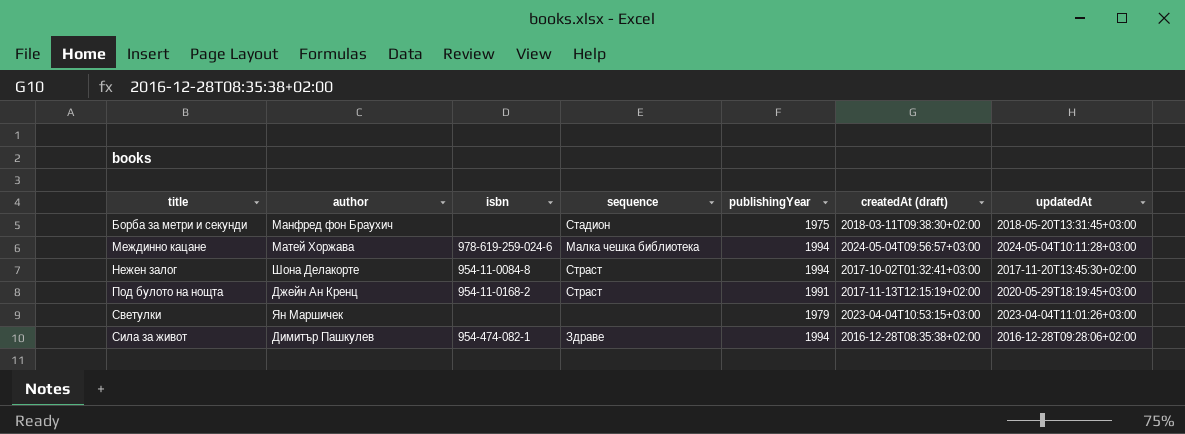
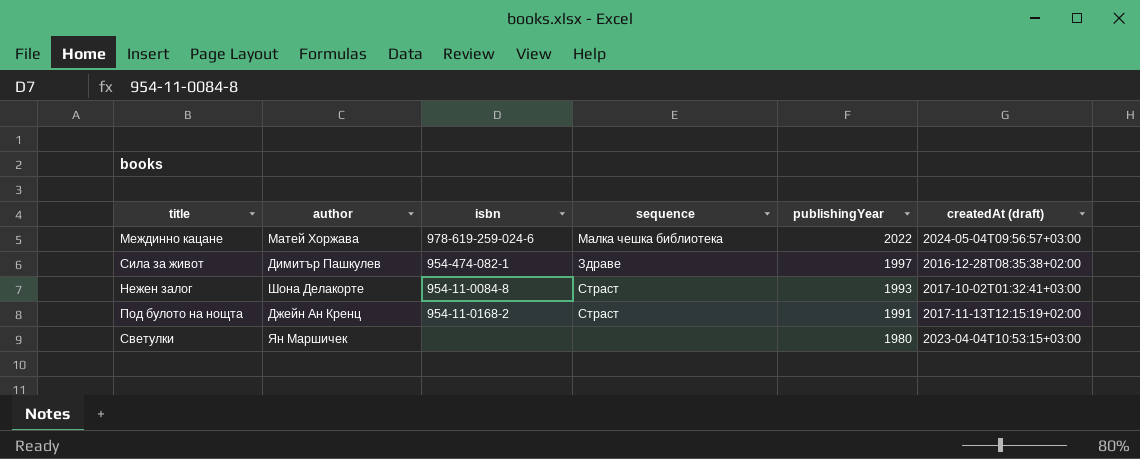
row order: title ascending -> publishingYear descending
column updatedAt | position: 7 -> none
row Борба за метри и секунди: Манфред фон Браухич | none | Стадион | 1975 | 2018-03-11T09:38:30+02:00 | 2018-05-20T13:31:45+03:00 -> none
Междинно кацане | publishingYear: 1994 -> 2022
Сила за живот | publishingYear: 1994 -> 1997
Нежен залог | publishingYear: 1994 -> 1993
Светулки | publishingYear: 1979 -> 1980

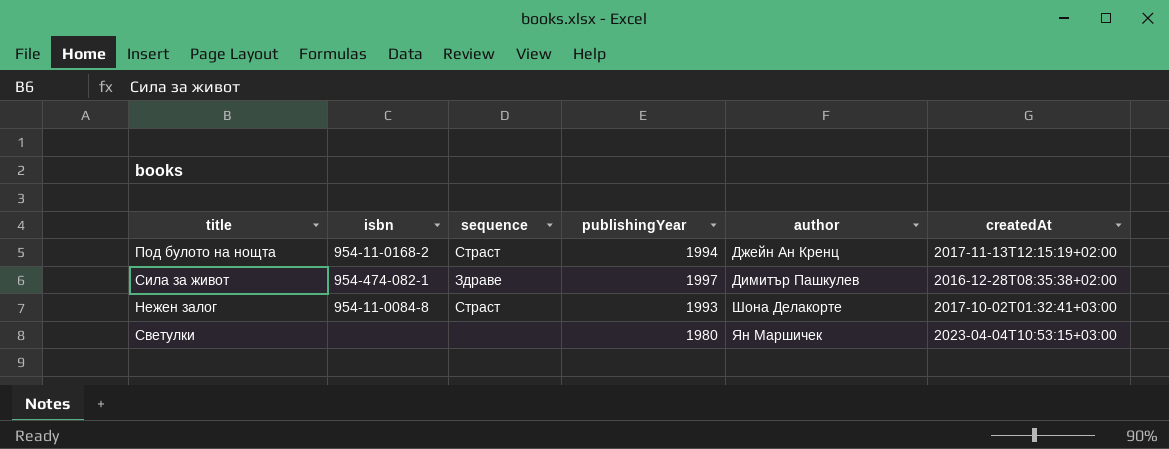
row order: publishingYear descending -> author ascending
column author | position: 2 -> 5
column name: createdAt (draft) -> createdAt
row Междинно кацане: Матей Хоржава | 978-619-259-024-6 | Малка чешка библиотека | 2022 | 2024-05-04T09:56:57+03:00 -> none
Под булото на нощта | publishingYear: 1991 -> 1994

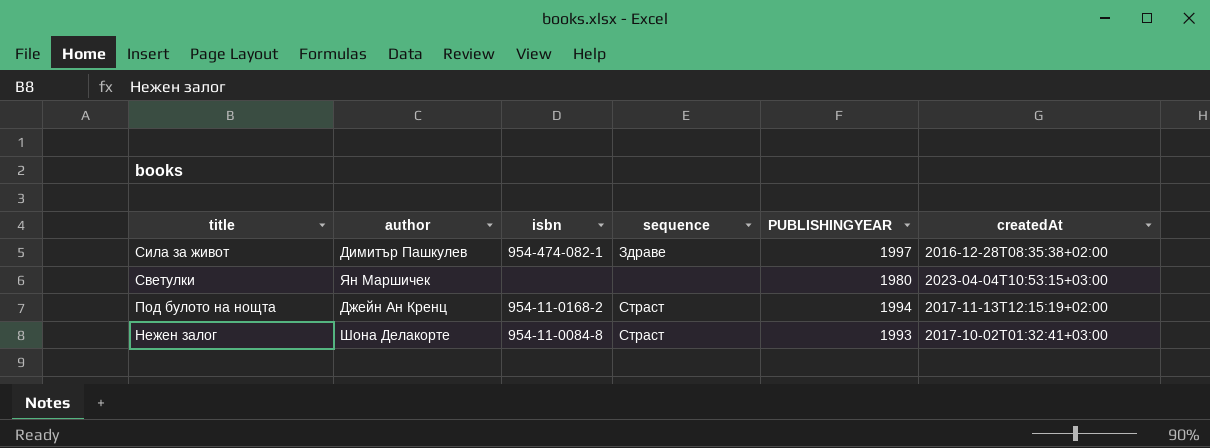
row order: author ascending -> title descending
column author | position: 5 -> 2
column name: publishingYear -> PUBLISHINGYEAR

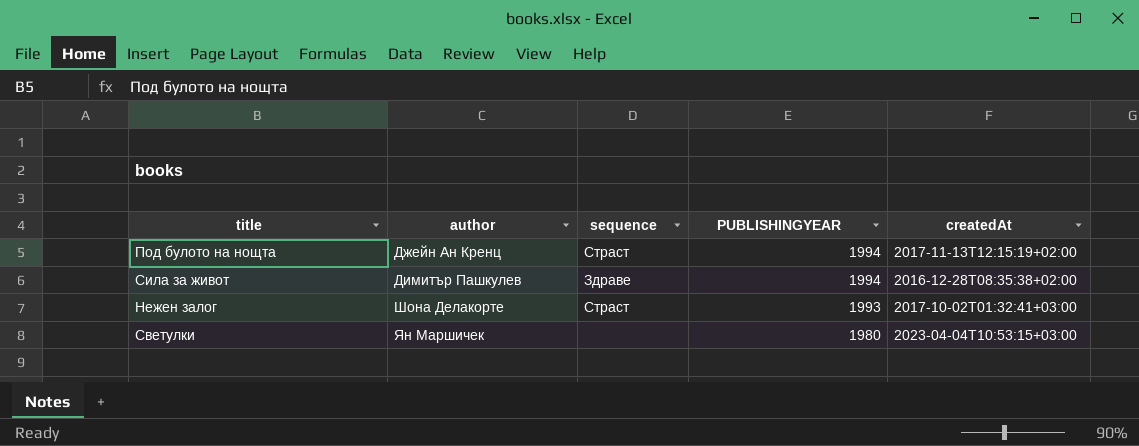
row order: title descending -> author ascending
column isbn | position: 3 -> none
Сила за живот | PUBLISHINGYEAR: 1997 -> 1994

